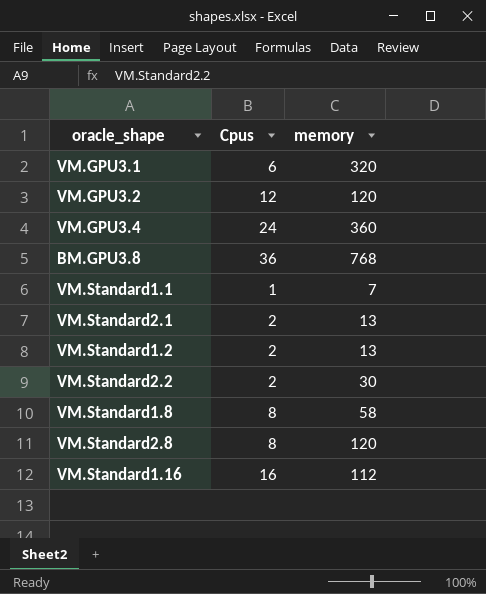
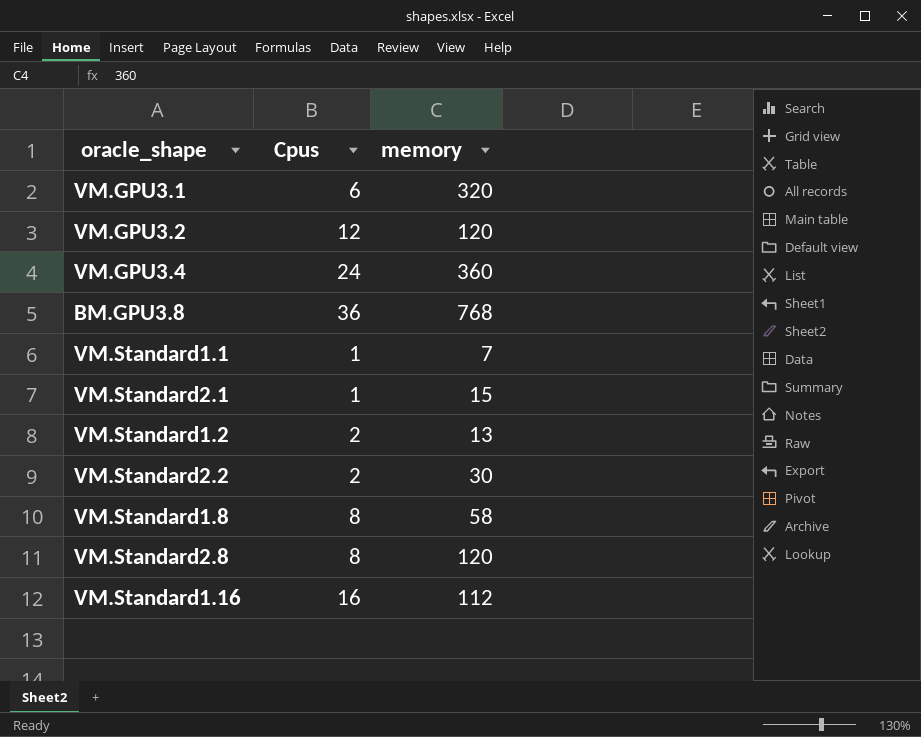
VM.Standard2.1 | Cpus: 2 -> 1
VM.Standard2.1 | memory: 13 -> 15

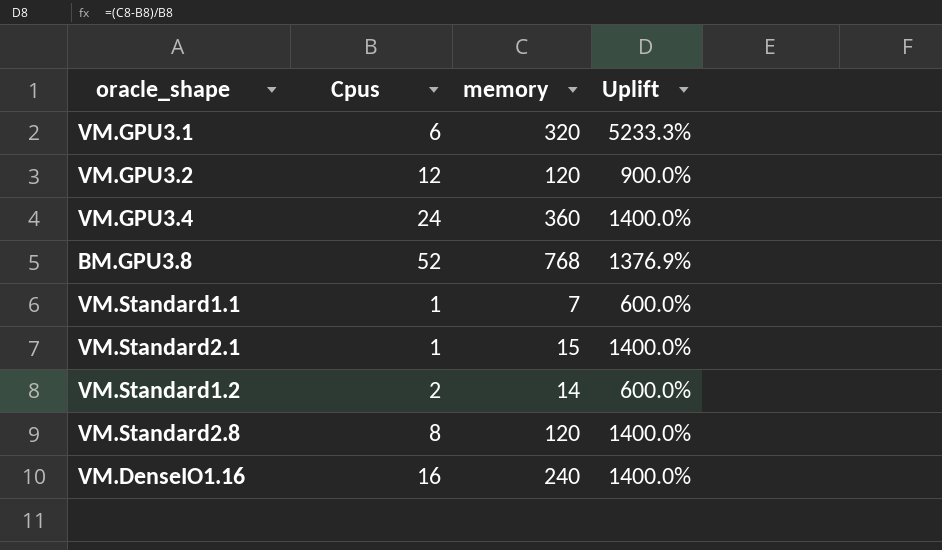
column Uplift | formula: none -> ([memory] - [Cpus]) / [Cpus]
row VM.Standard2.2: 2 | 30 -> none
row VM.Standard1.8: 8 | 58 -> none
row VM.Standard1.16: 16 | 112 -> none
BM.GPU3.8 | Cpus: 36 -> 52
VM.Standard1.2 | memory: 13 -> 14
row VM.DenseIO1.16: none -> 16 | 240 | 1400.0%

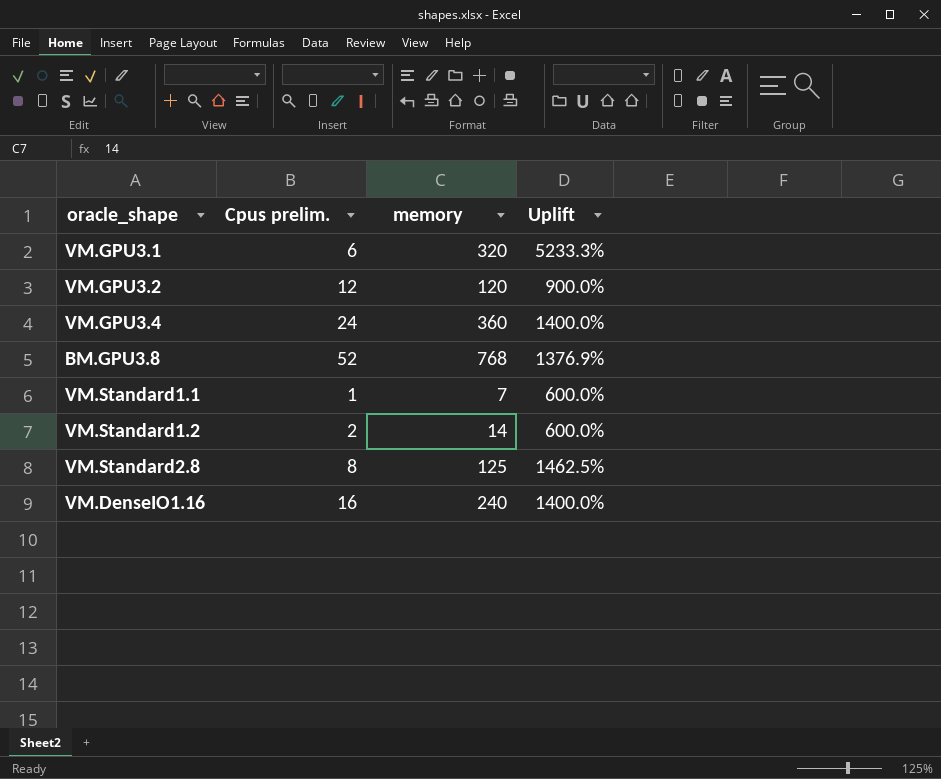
column name: Cpus -> Cpus prelim.
row VM.Standard2.1: 1 | 15 | 1400.0% -> none
VM.Standard2.8 | memory: 120 -> 125
VM.Standard2.8 | Uplift: 1400.0% -> 1462.5%

